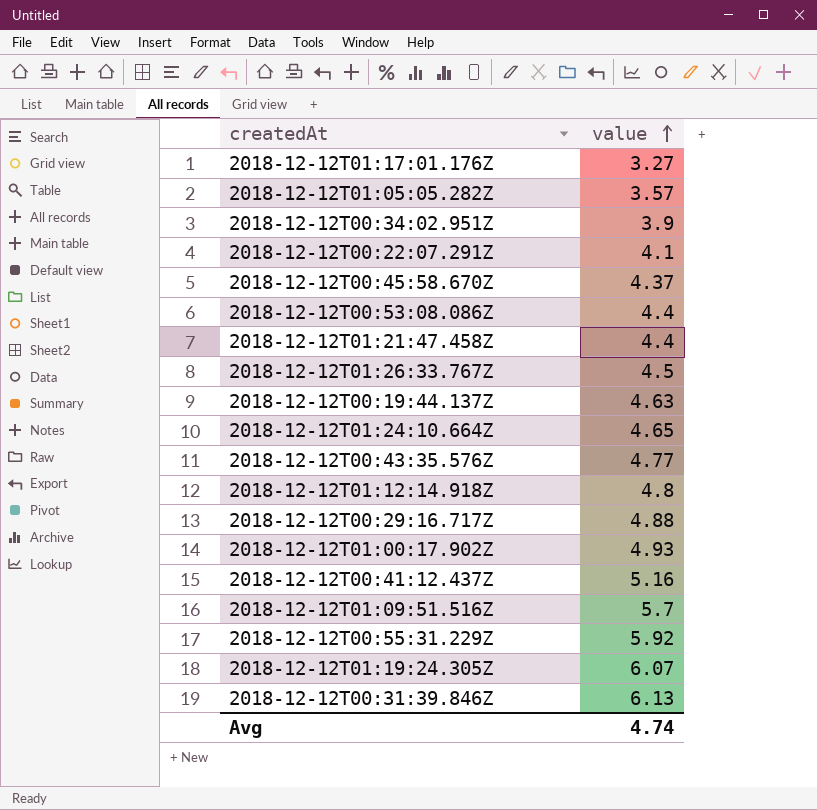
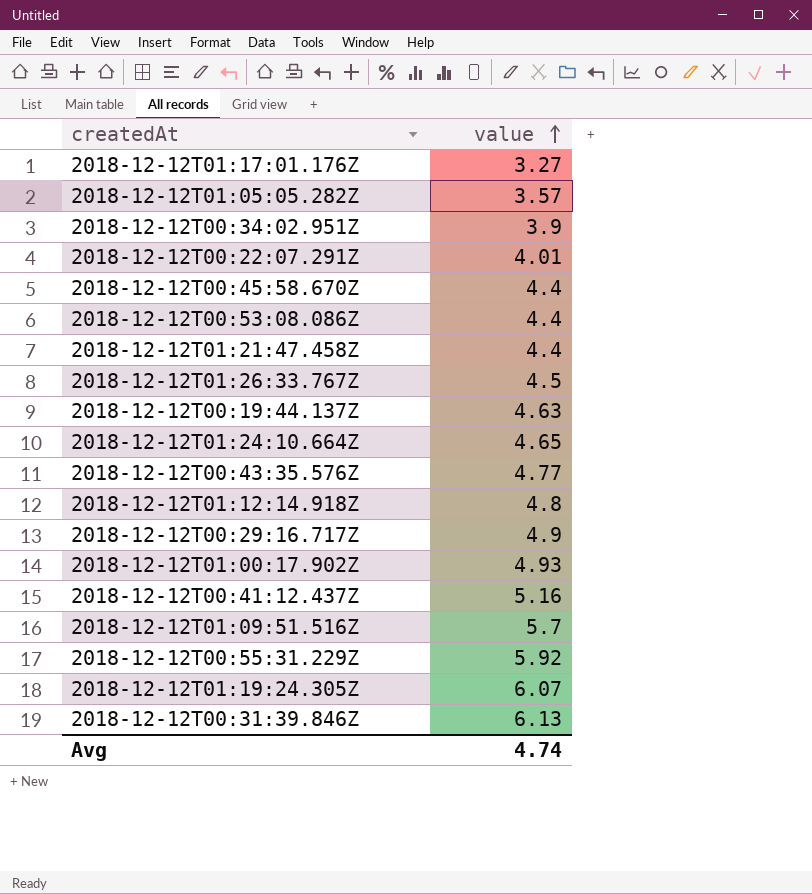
2018-12-12T00:22:07.291Z | value: 4.1 -> 4.01
2018-12-12T00:45:58.670Z | value: 4.37 -> 4.4
2018-12-12T00:29:16.717Z | value: 4.88 -> 4.9

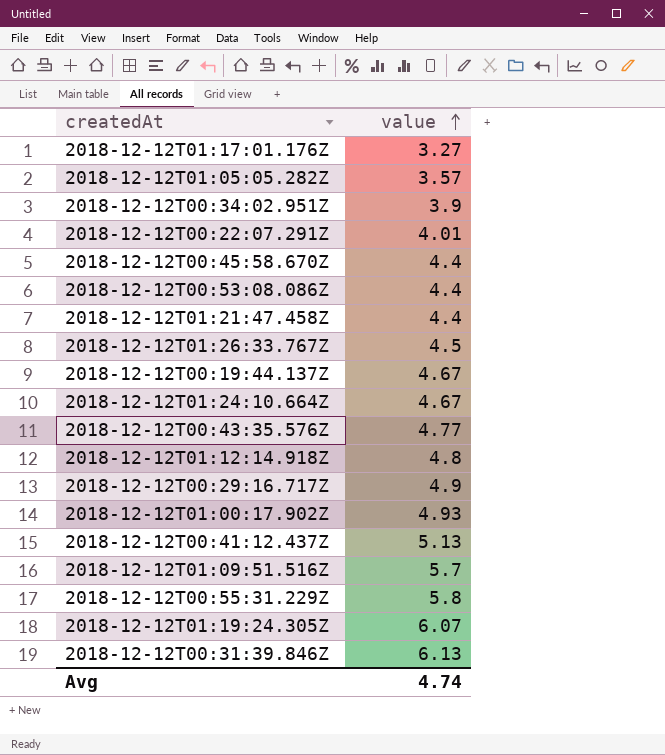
2018-12-12T00:19:44.137Z | value: 4.63 -> 4.67
2018-12-12T01:24:10.664Z | value: 4.65 -> 4.67
2018-12-12T00:41:12.437Z | value: 5.16 -> 5.13
2018-12-12T00:55:31.229Z | value: 5.92 -> 5.8

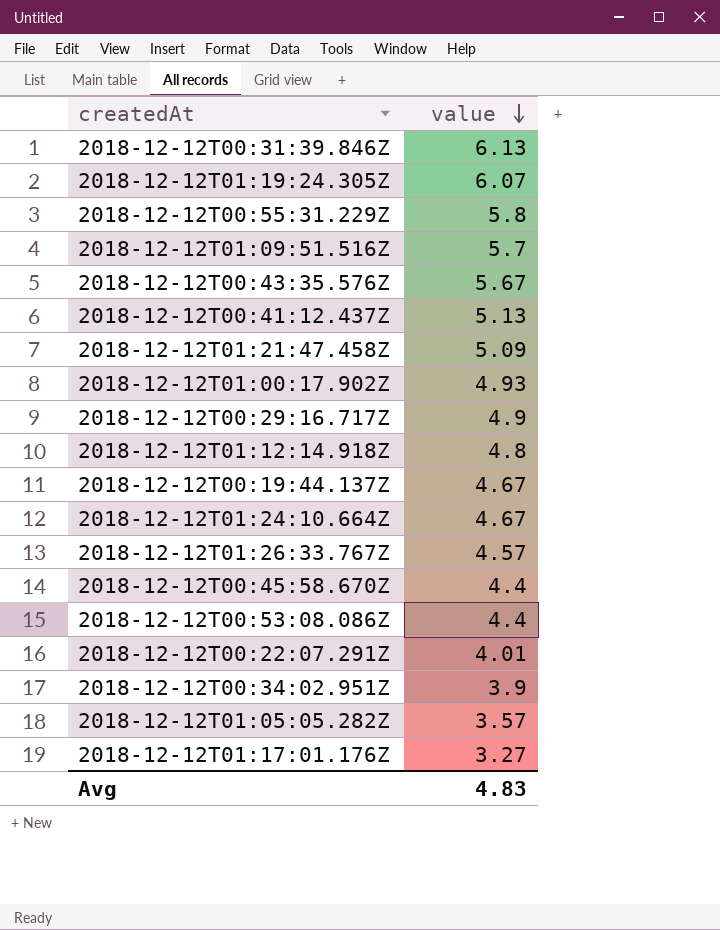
row order: value ascending -> value descending
2018-12-12T00:43:35.576Z | value: 4.77 -> 5.67
2018-12-12T01:21:47.458Z | value: 4.4 -> 5.09
2018-12-12T01:26:33.767Z | value: 4.5 -> 4.57
Avg | value: 4.74 -> 4.83

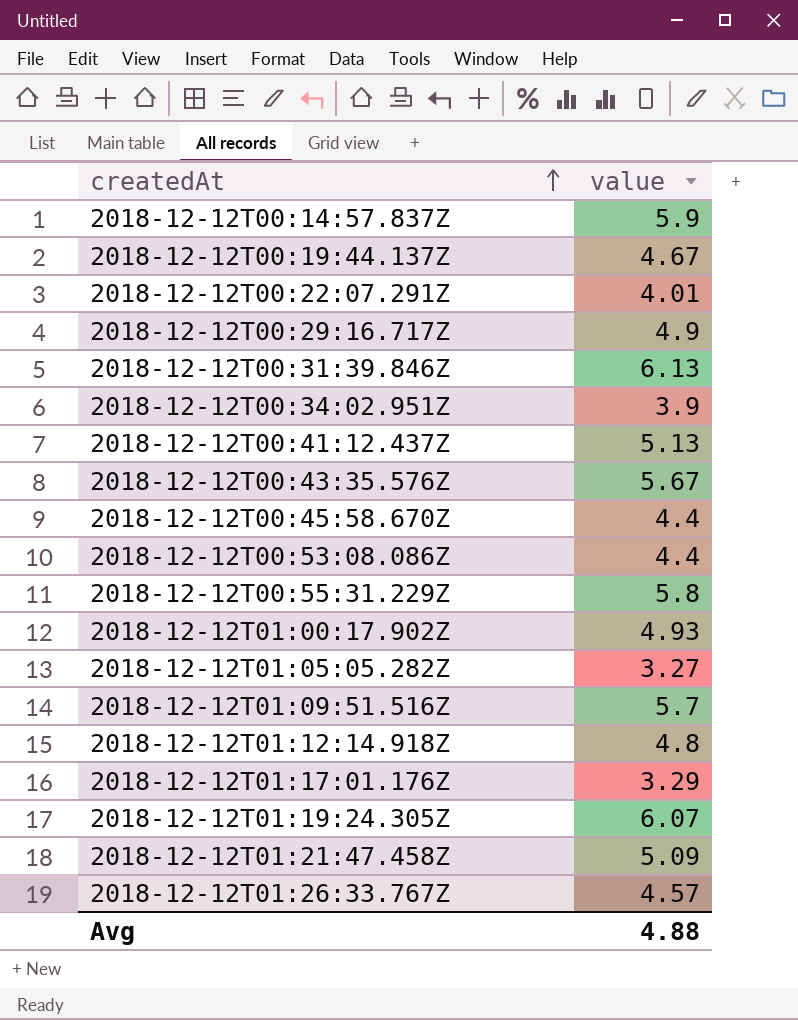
row order: value descending -> createdAt ascending
row 2018-12-12T01:24:10.664Z: 4.67 -> none
row 2018-12-12T00:14:57.837Z: none -> 5.9
2018-12-12T01:05:05.282Z | value: 3.57 -> 3.27
2018-12-12T01:17:01.176Z | value: 3.27 -> 3.29
Avg | value: 4.83 -> 4.88

